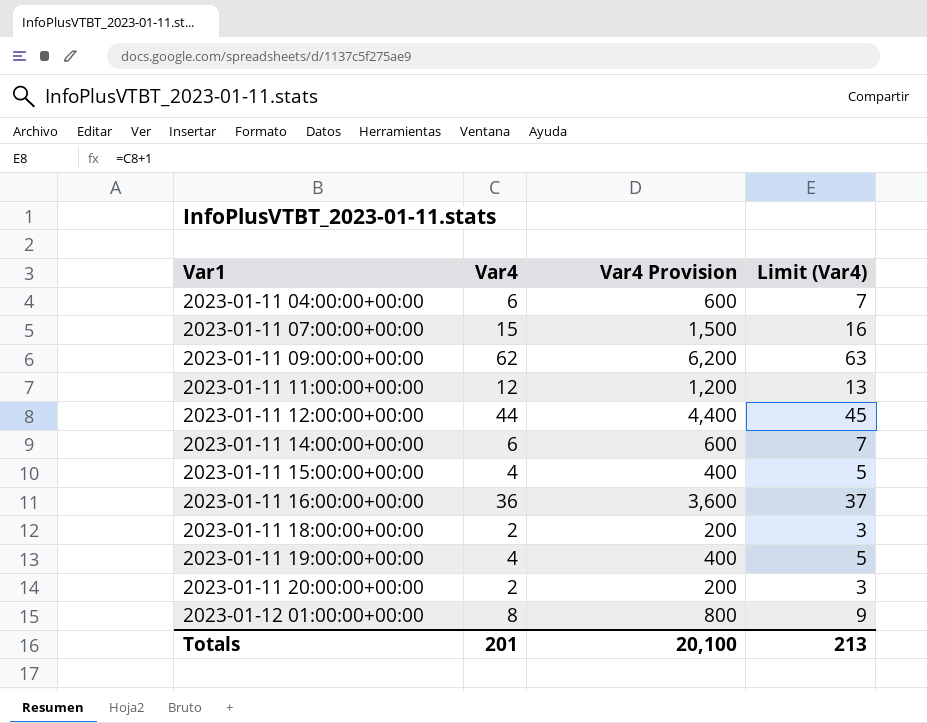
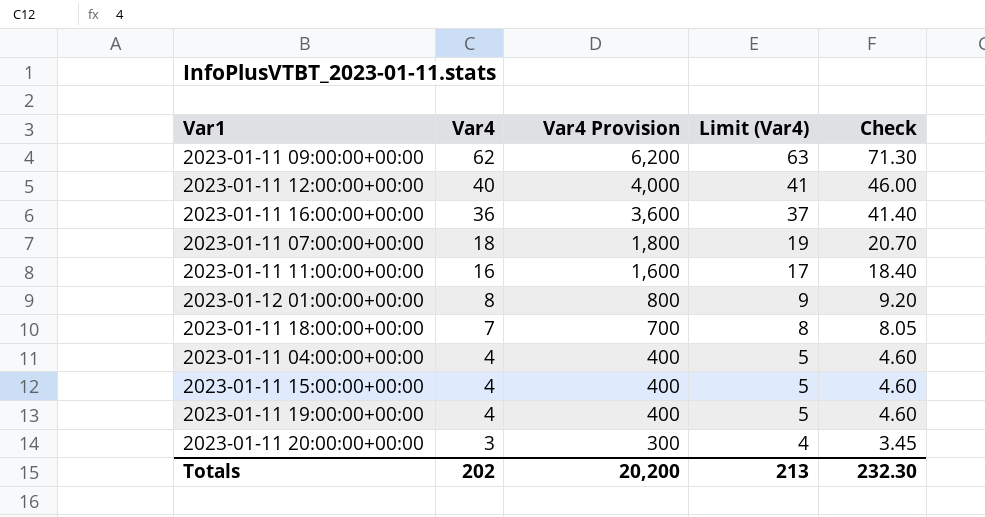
row order: Var1 ascending -> Var4 descending
column Check | formula: none -> [Var4] * 1.15
row 2023-01-11 14:00:00+00:00: 6 | 600 | 7 -> none
2023-01-11 12:00:00+00:00 | Var4: 44 -> 40
2023-01-11 12:00:00+00:00 | Var4 Provision: 4,400 -> 4,000
2023-01-11 12:00:00+00:00 | Limit (Var4): 45 -> 41
2023-01-11 07:00:00+00:00 | Var4: 15 -> 18
2023-01-11 07:00:00+00:00 | Var4 Provision: 1,500 -> 1,800
2023-01-11 07:00:00+00:00 | Limit (Var4): 16 -> 19
2023-01-11 11:00:00+00:00 | Var4: 12 -> 16
2023-01-11 11:00:00+00:00 | Var4 Provision: 1,200 -> 1,600
2023-01-11 11:00:00+00:00 | Limit (Var4): 13 -> 17
2023-01-11 18:00:00+00:00 | Var4: 2 -> 7
2023-01-11 18:00:00+00:00 | Var4 Provision: 200 -> 700
2023-01-11 18:00:00+00:00 | Limit (Var4): 3 -> 8
2023-01-11 04:00:00+00:00 | Var4: 6 -> 4
2023-01-11 04:00:00+00:00 | Var4 Provision: 600 -> 400
2023-01-11 04:00:00+00:00 | Limit (Var4): 7 -> 5
2023-01-11 20:00:00+00:00 | Var4: 2 -> 3
2023-01-11 20:00:00+00:00 | Var4 Provision: 200 -> 300
2023-01-11 20:00:00+00:00 | Limit (Var4): 3 -> 4
Totals | Var4: 201 -> 202
Totals | Var4 Provision: 20,100 -> 20,200

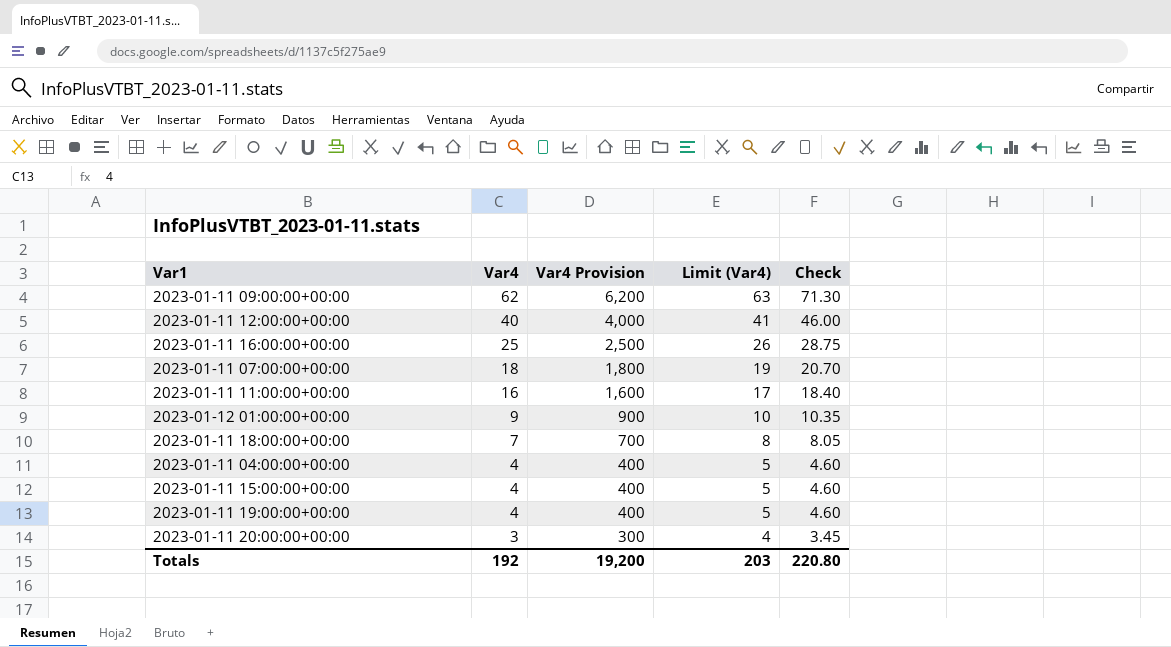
2023-01-11 16:00:00+00:00 | Var4: 36 -> 25
2023-01-11 16:00:00+00:00 | Var4 Provision: 3,600 -> 2,500
2023-01-11 16:00:00+00:00 | Limit (Var4): 37 -> 26
2023-01-11 16:00:00+00:00 | Check: 41.40 -> 28.75
2023-01-12 01:00:00+00:00 | Var4: 8 -> 9
2023-01-12 01:00:00+00:00 | Var4 Provision: 800 -> 900
2023-01-12 01:00:00+00:00 | Limit (Var4): 9 -> 10
2023-01-12 01:00:00+00:00 | Check: 9.20 -> 10.35
Totals | Var4: 202 -> 192
Totals | Var4 Provision: 20,200 -> 19,200
Totals | Limit (Var4): 213 -> 203
Totals | Check: 232.30 -> 220.80

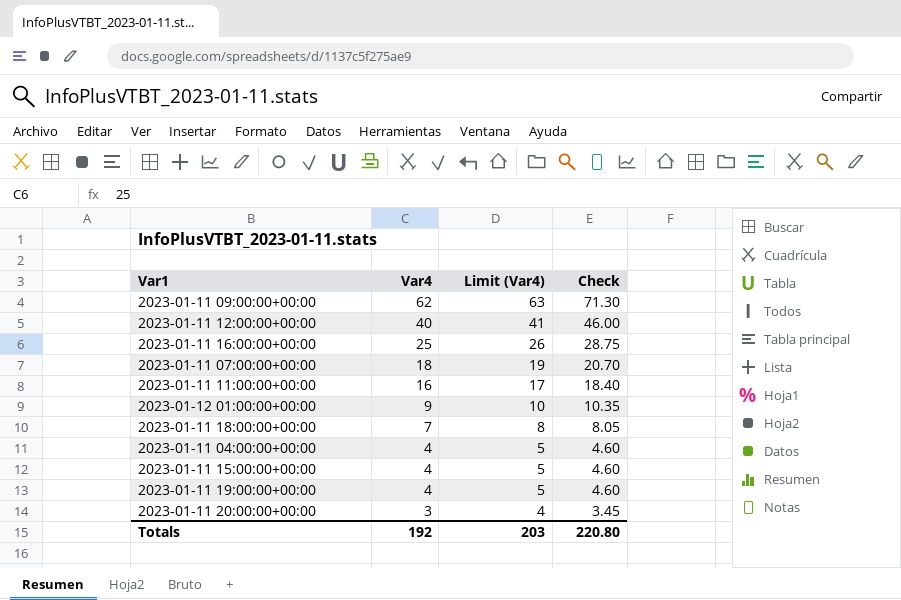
column Var4 Provision | formula: [Var4] * 100 -> none

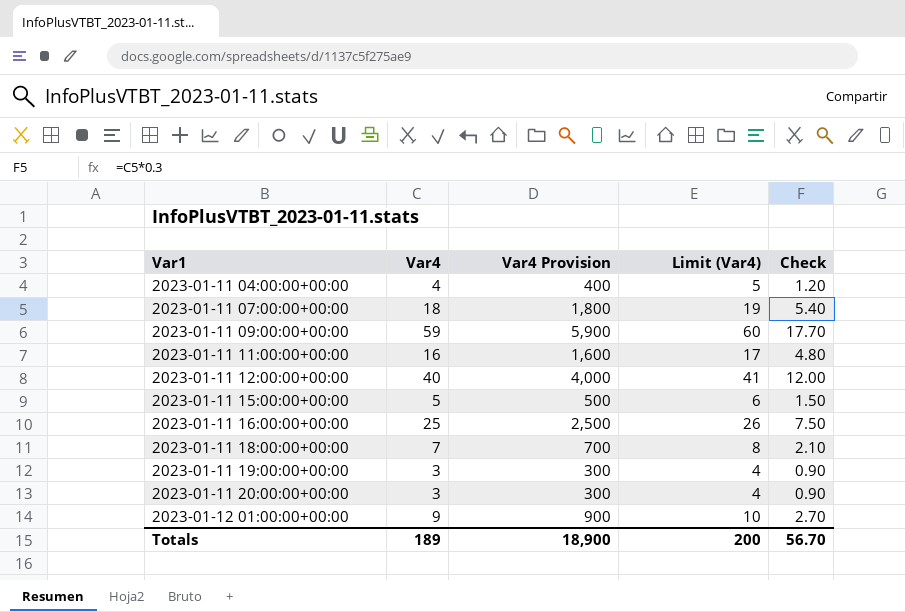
row order: Var4 descending -> Var1 ascending
column Var4 Provision | formula: none -> [Var4] * 100
column Check | formula: [Var4] * 1.15 -> [Var4] * 0.3
2023-01-11 09:00:00+00:00 | Var4: 62 -> 59
2023-01-11 09:00:00+00:00 | Limit (Var4): 63 -> 60
2023-01-11 15:00:00+00:00 | Var4: 4 -> 5
2023-01-11 15:00:00+00:00 | Limit (Var4): 5 -> 6
2023-01-11 19:00:00+00:00 | Var4: 4 -> 3
2023-01-11 19:00:00+00:00 | Limit (Var4): 5 -> 4
Totals | Var4: 192 -> 189
Totals | Limit (Var4): 203 -> 200
Totals | Check: 220.80 -> 56.70

